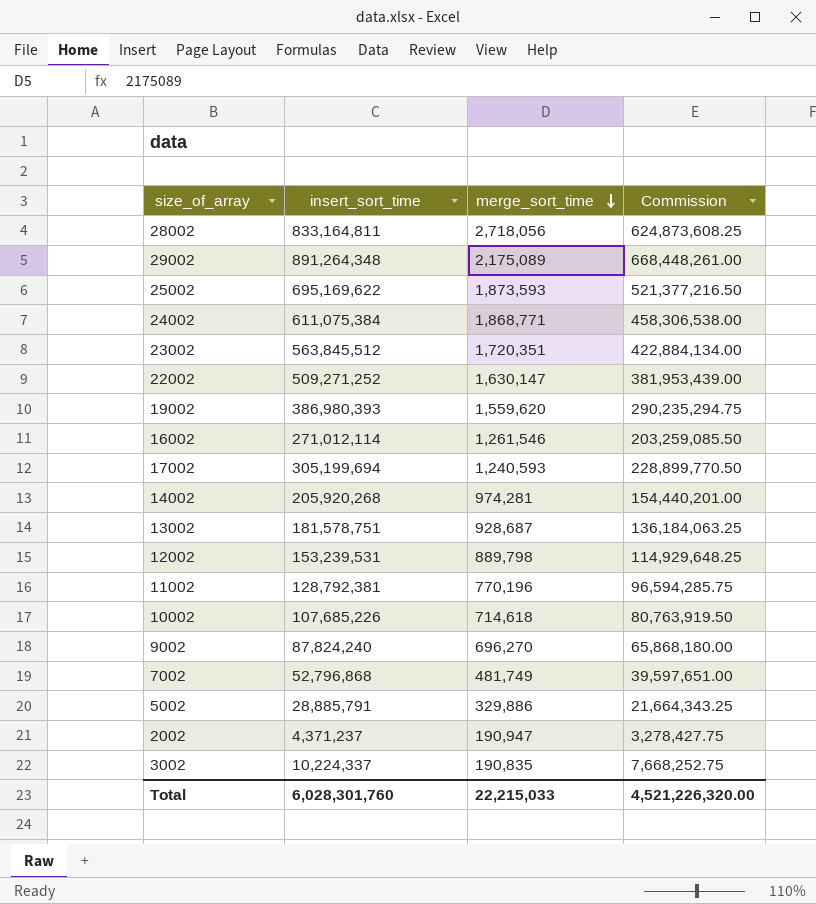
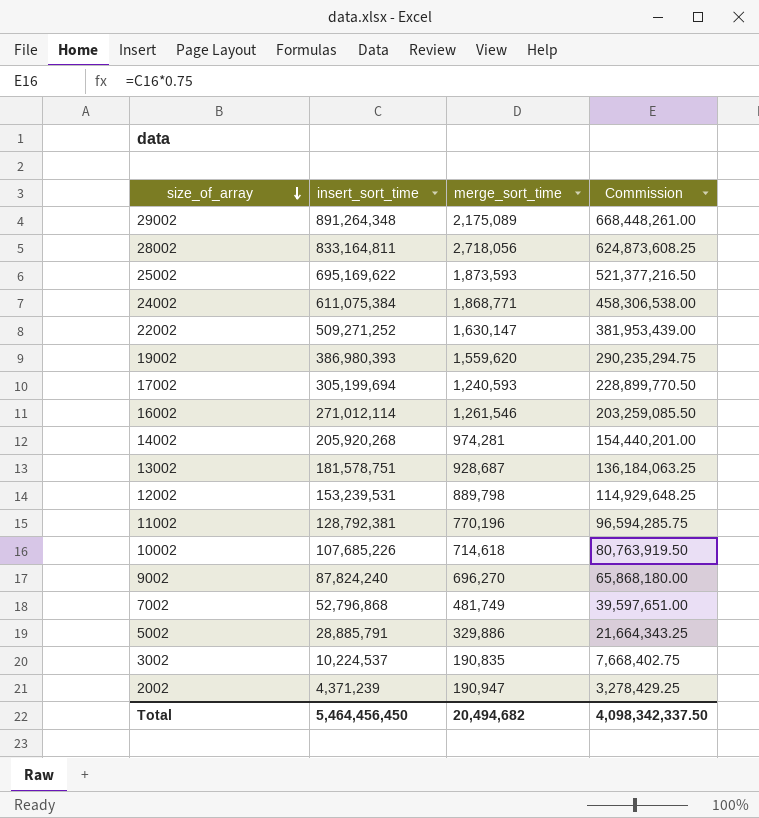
row order: merge_sort_time descending -> size_of_array descending
row 23002: 563,845,512 | 1,720,351 | 422,884,134.00 -> none
3002 | insert_sort_time: 10,224,337 -> 10,224,537
3002 | Commission: 7,668,252.75 -> 7,668,402.75
2002 | insert_sort_time: 4,371,237 -> 4,371,239
2002 | Commission: 3,278,427.75 -> 3,278,429.25
Total | insert_sort_time: 6,028,301,760 -> 5,464,456,450
Total | merge_sort_time: 22,215,033 -> 20,494,682
Total | Commission: 4,521,226,320.00 -> 4,098,342,337.50

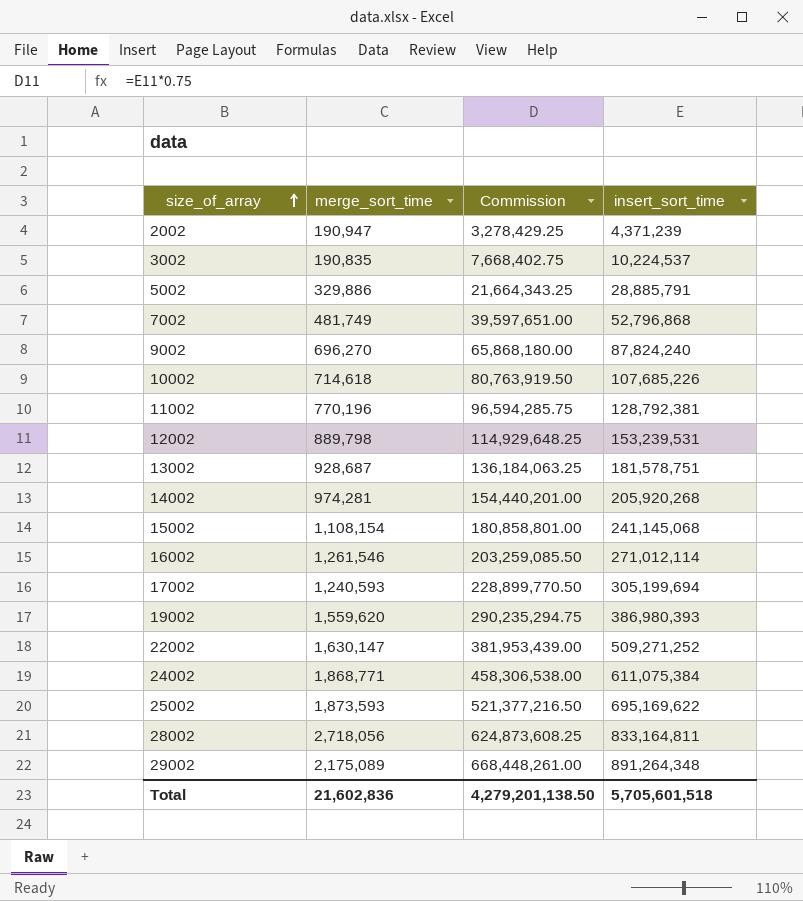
row order: size_of_array descending -> size_of_array ascending
column insert_sort_time | position: 2 -> 4
row 15002: none -> 1,108,154 | 180,858,801.00 | 241,145,068
Total | merge_sort_time: 20,494,682 -> 21,602,836
Total | Commission: 4,098,342,337.50 -> 4,279,201,138.50
Total | insert_sort_time: 5,464,456,450 -> 5,705,601,518

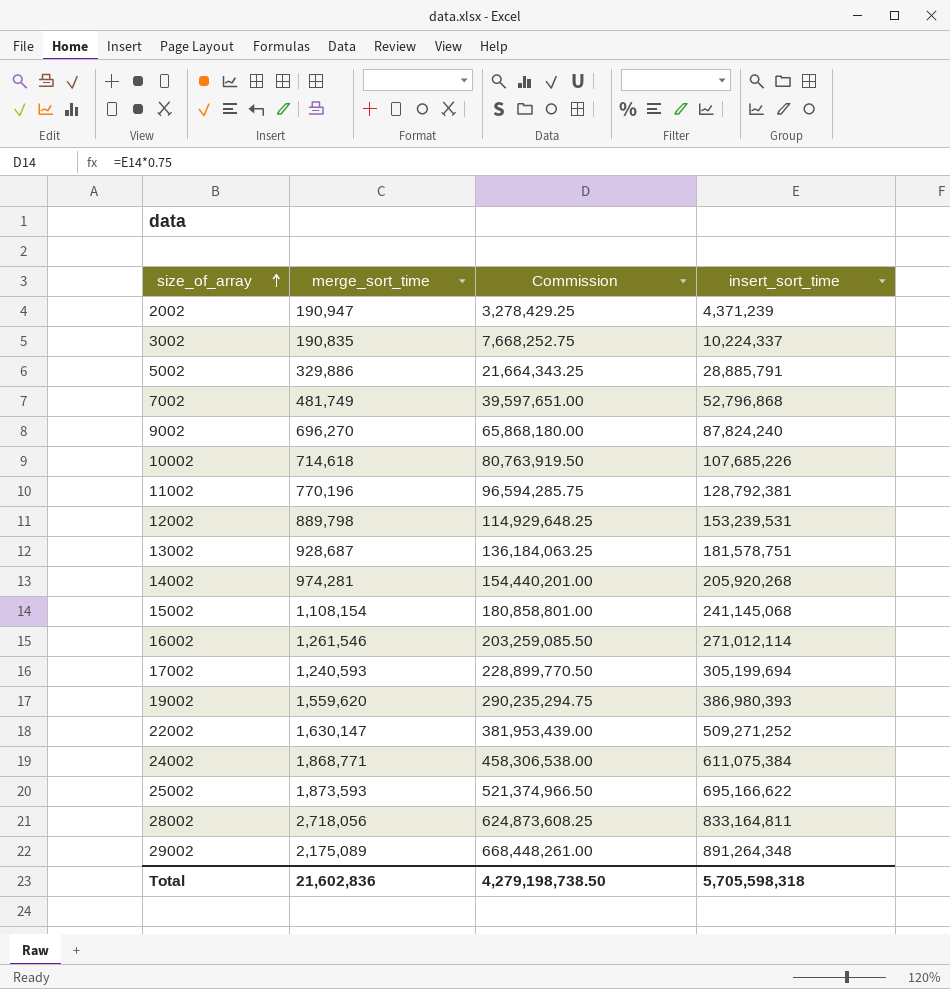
3002 | Commission: 7,668,402.75 -> 7,668,252.75
3002 | insert_sort_time: 10,224,537 -> 10,224,337
25002 | Commission: 521,377,216.50 -> 521,374,966.50
25002 | insert_sort_time: 695,169,622 -> 695,166,622
Total | Commission: 4,279,201,138.50 -> 4,279,198,738.50
Total | insert_sort_time: 5,705,601,518 -> 5,705,598,318

